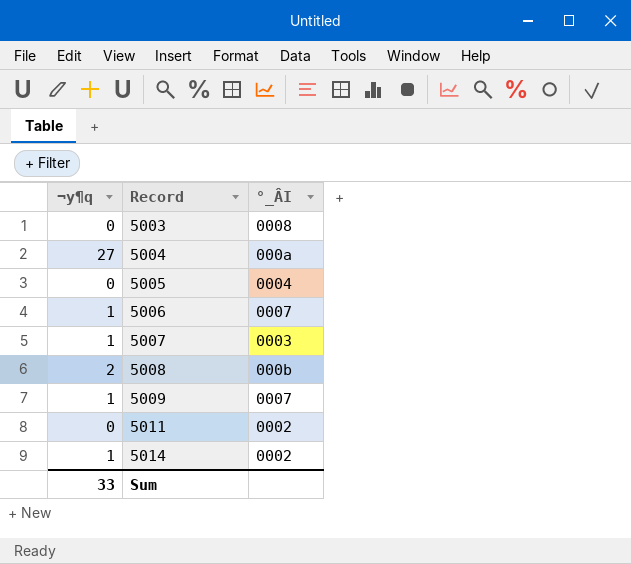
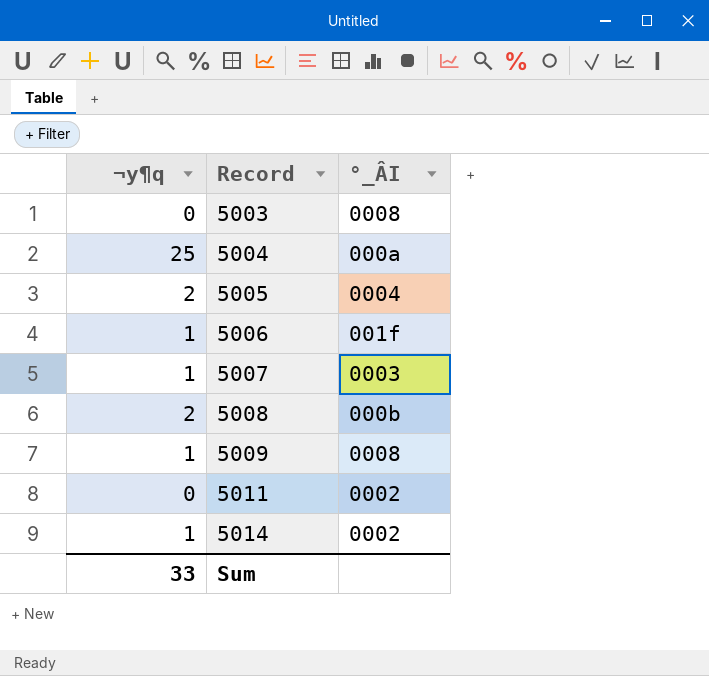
5004 | ¬y¶q: 27 -> 25
5005 | ¬y¶q: 0 -> 2
5006 | °_ÂI: 0007 -> 001f
5009 | °_ÂI: 0007 -> 0008

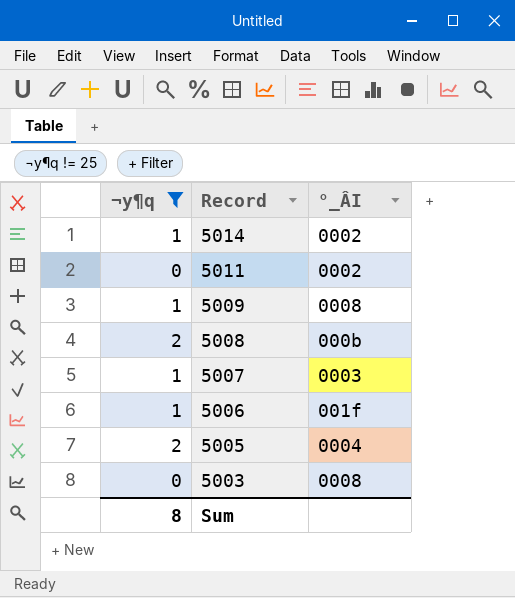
filter: none -> ¬y¶q != 25
row order: Record ascending -> Record descending
Sum | ¬y¶q: 33 -> 8

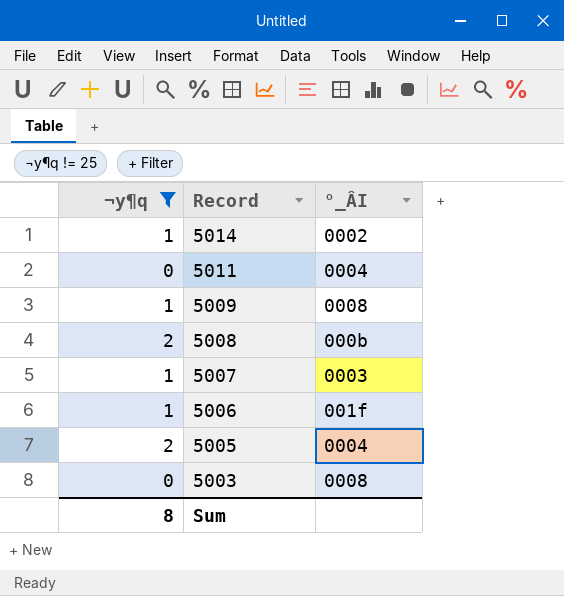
5011 | °_ÂI: 0002 -> 0004

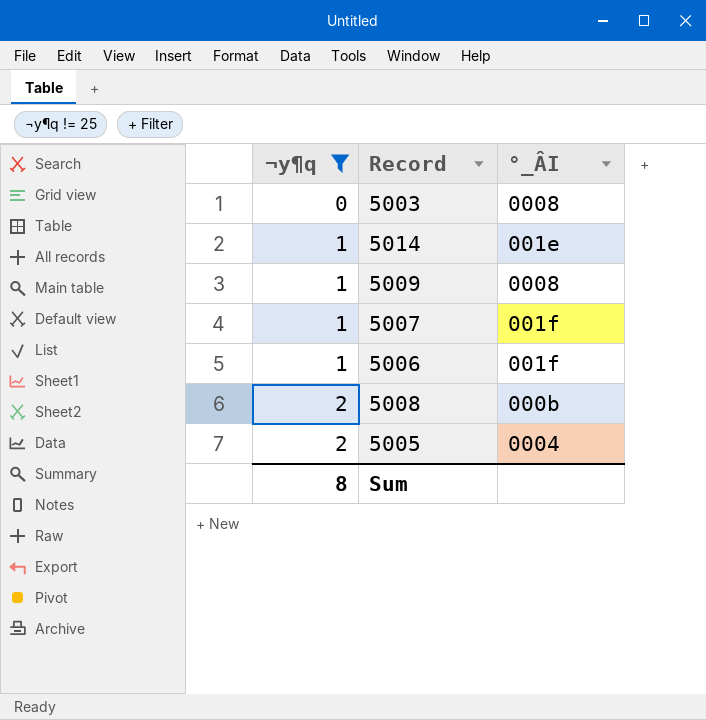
row order: Record descending -> ¬y¶q ascending
row 5011: 0 | 0004 -> none
5014 | °_ÂI: 0002 -> 001e
5007 | °_ÂI: 0003 -> 001f

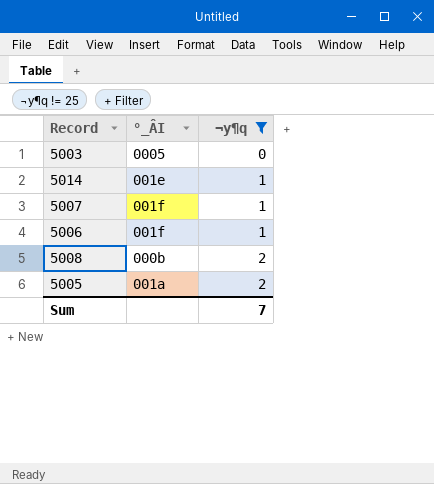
column ¬y¶q | position: 1 -> 3
row 5009: 1 | 0008 -> none
5003 | °_ÂI: 0008 -> 0005
5005 | °_ÂI: 0004 -> 001a
Sum | ¬y¶q: 8 -> 7

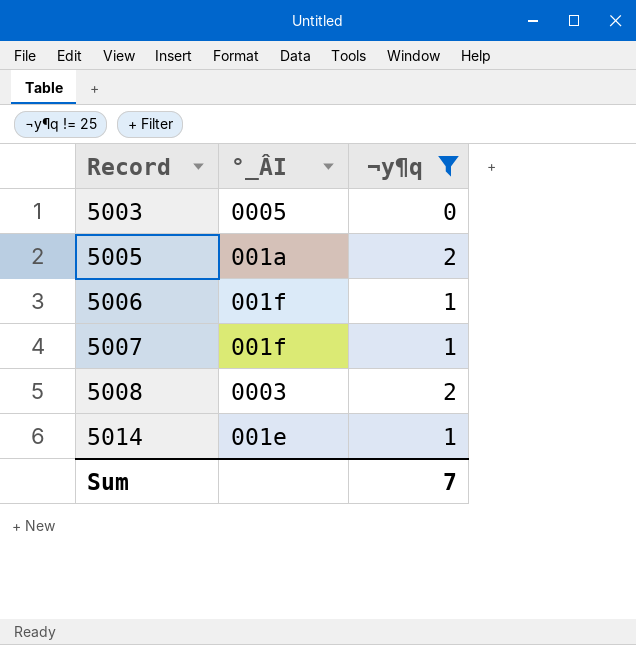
row order: ¬y¶q ascending -> Record ascending
5008 | °_ÂI: 000b -> 0003

